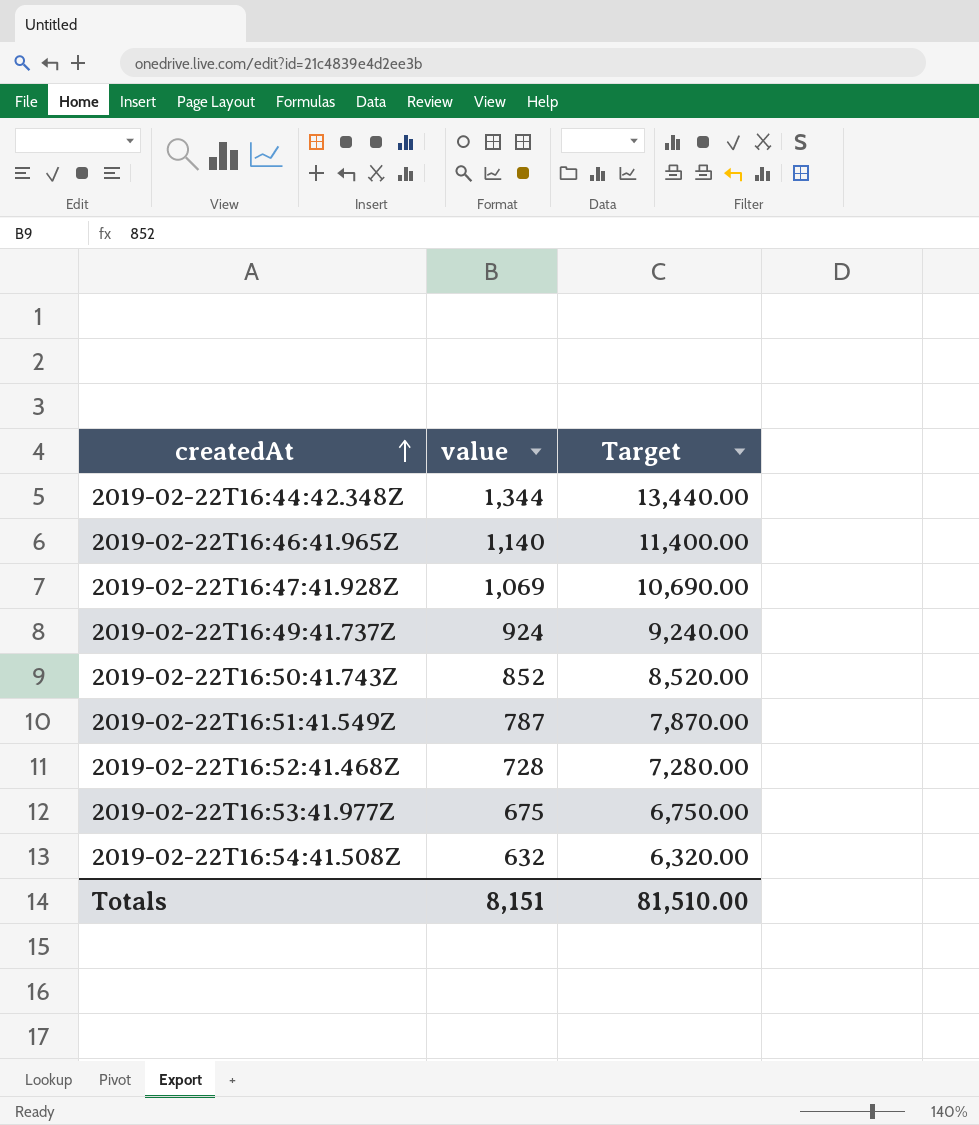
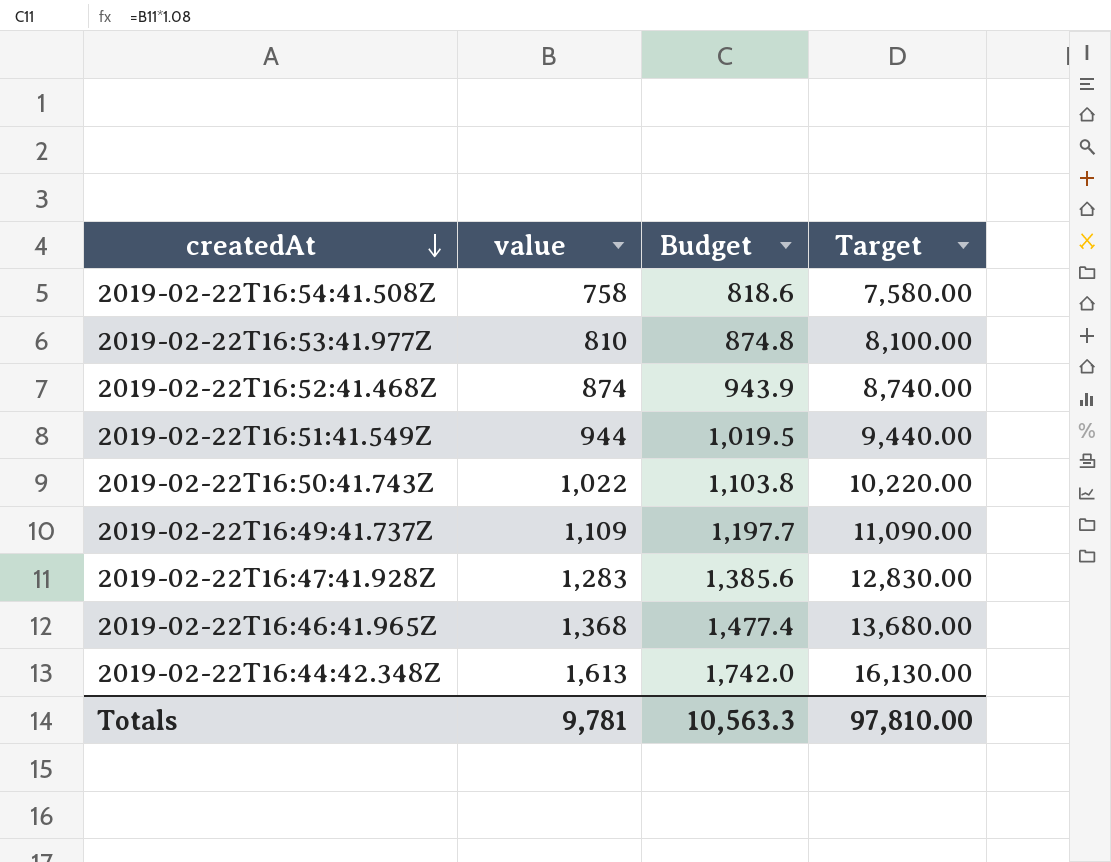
row order: createdAt ascending -> createdAt descending
column Budget | formula: none -> [value] * 1.08
2019-02-22T16:54:41.508Z | value: 632 -> 758
2019-02-22T16:54:41.508Z | Target: 6,320.00 -> 7,580.00
2019-02-22T16:53:41.977Z | value: 675 -> 810
2019-02-22T16:53:41.977Z | Target: 6,750.00 -> 8,100.00
2019-02-22T16:52:41.468Z | value: 728 -> 874
2019-02-22T16:52:41.468Z | Target: 7,280.00 -> 8,740.00
2019-02-22T16:51:41.549Z | value: 787 -> 944
2019-02-22T16:51:41.549Z | Target: 7,870.00 -> 9,440.00
2019-02-22T16:50:41.743Z | value: 852 -> 1,022
2019-02-22T16:50:41.743Z | Target: 8,520.00 -> 10,220.00
2019-02-22T16:49:41.737Z | value: 924 -> 1,109
2019-02-22T16:49:41.737Z | Target: 9,240.00 -> 11,090.00
2019-02-22T16:47:41.928Z | value: 1,069 -> 1,283
2019-02-22T16:47:41.928Z | Target: 10,690.00 -> 12,830.00
2019-02-22T16:46:41.965Z | value: 1,140 -> 1,368
2019-02-22T16:46:41.965Z | Target: 11,400.00 -> 13,680.00
2019-02-22T16:44:42.348Z | value: 1,344 -> 1,613
2019-02-22T16:44:42.348Z | Target: 13,440.00 -> 16,130.00
Totals | value: 8,151 -> 9,781
Totals | Target: 81,510.00 -> 97,810.00

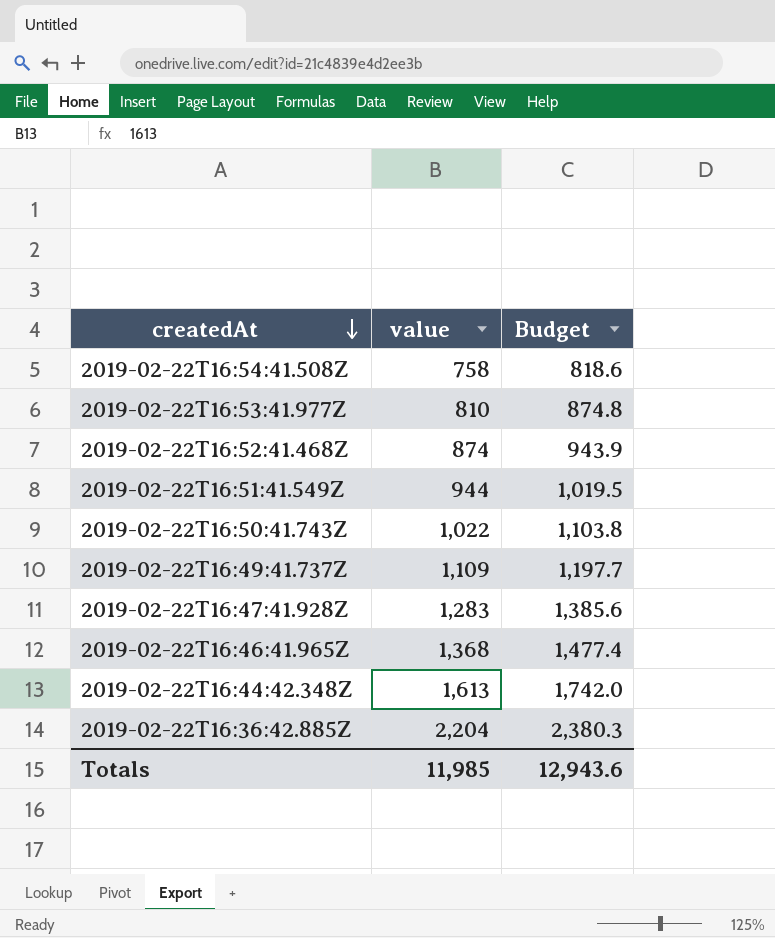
column Target | formula: [value] * 10 -> none
row 2019-02-22T16:36:42.885Z: none -> 2,204 | 2,380.3
Totals | value: 9,781 -> 11,985
Totals | Budget: 10,563.3 -> 12,943.6

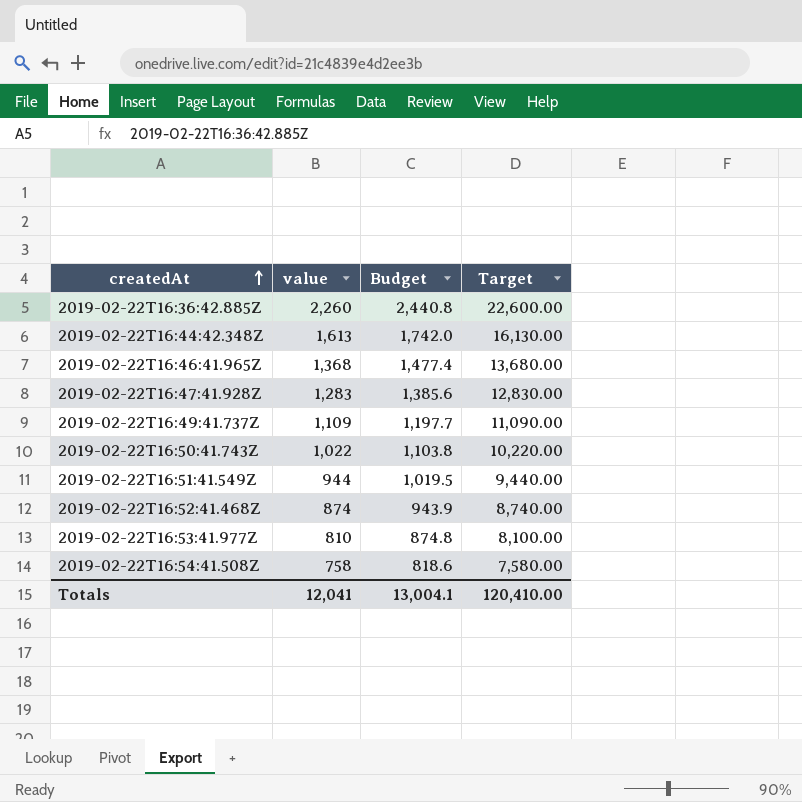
row order: createdAt descending -> createdAt ascending
column Target | formula: none -> [value] * 10
2019-02-22T16:36:42.885Z | value: 2,204 -> 2,260
2019-02-22T16:36:42.885Z | Budget: 2,380.3 -> 2,440.8
Totals | value: 11,985 -> 12,041
Totals | Budget: 12,943.6 -> 13,004.1

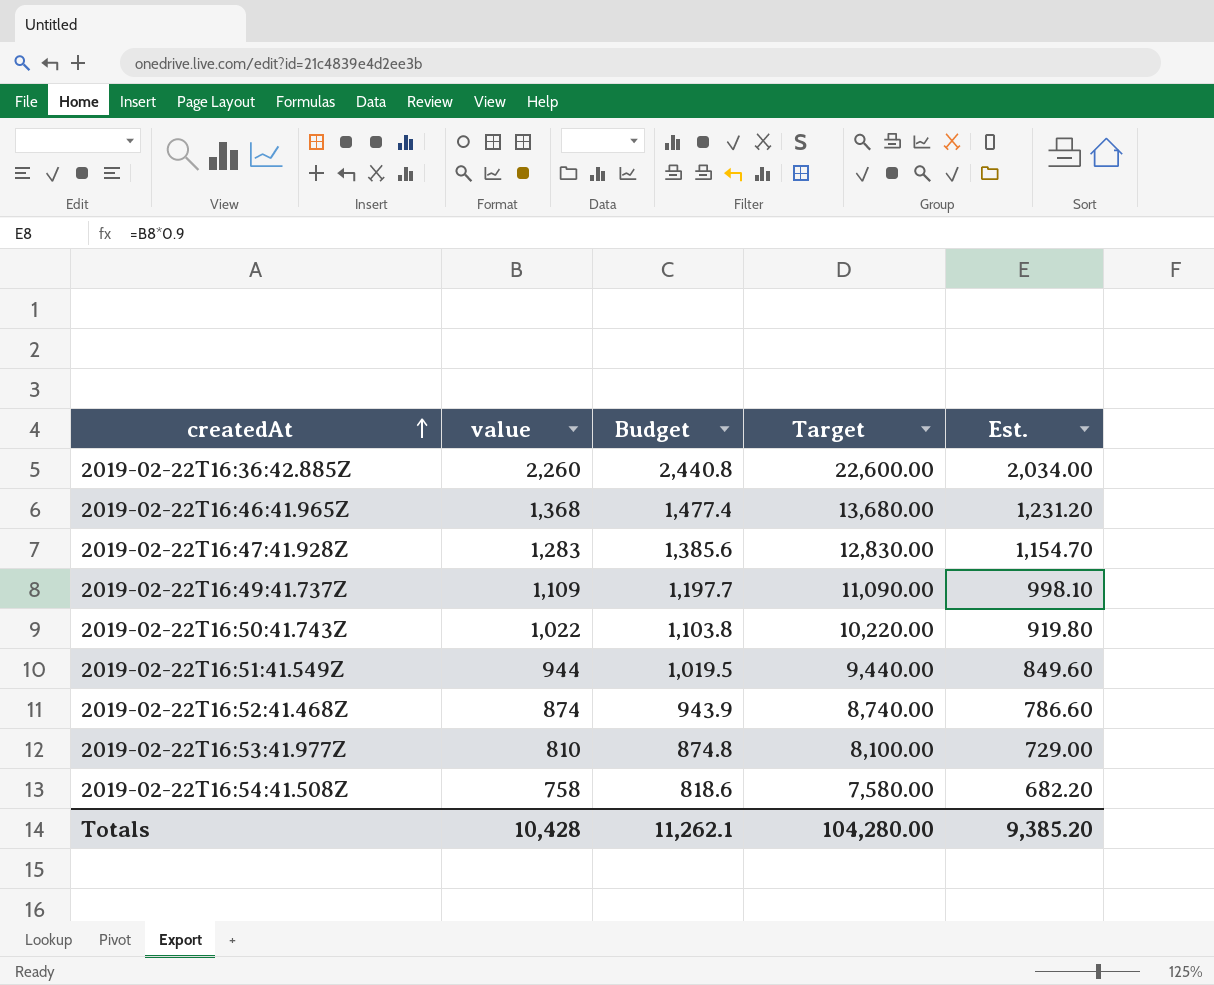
column Est. | formula: none -> [value] * 0.9
row 2019-02-22T16:44:42.348Z: 1,613 | 1,742.0 | 16,130.00 -> none
Totals | value: 12,041 -> 10,428
Totals | Budget: 13,004.1 -> 11,262.1
Totals | Target: 120,410.00 -> 104,280.00

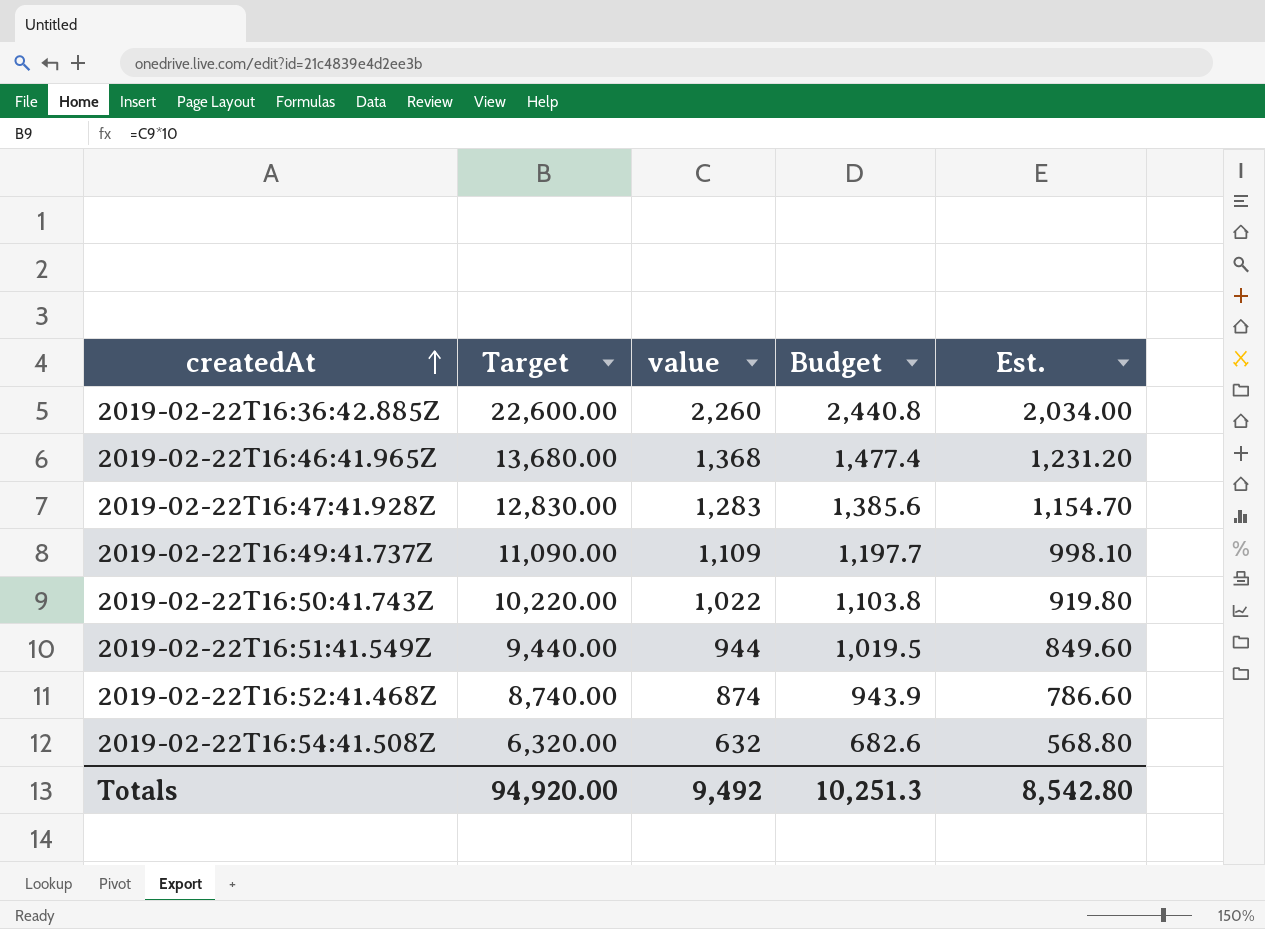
column Target | position: 4 -> 2
row 2019-02-22T16:53:41.977Z: 810 | 874.8 | 8,100.00 | 729.00 -> none
2019-02-22T16:54:41.508Z | Target: 7,580.00 -> 6,320.00
2019-02-22T16:54:41.508Z | value: 758 -> 632
2019-02-22T16:54:41.508Z | Budget: 818.6 -> 682.6
2019-02-22T16:54:41.508Z | Est.: 682.20 -> 568.80
Totals | Target: 104,280.00 -> 94,920.00
Totals | value: 10,428 -> 9,492
Totals | Budget: 11,262.1 -> 10,251.3
Totals | Est.: 9,385.20 -> 8,542.80

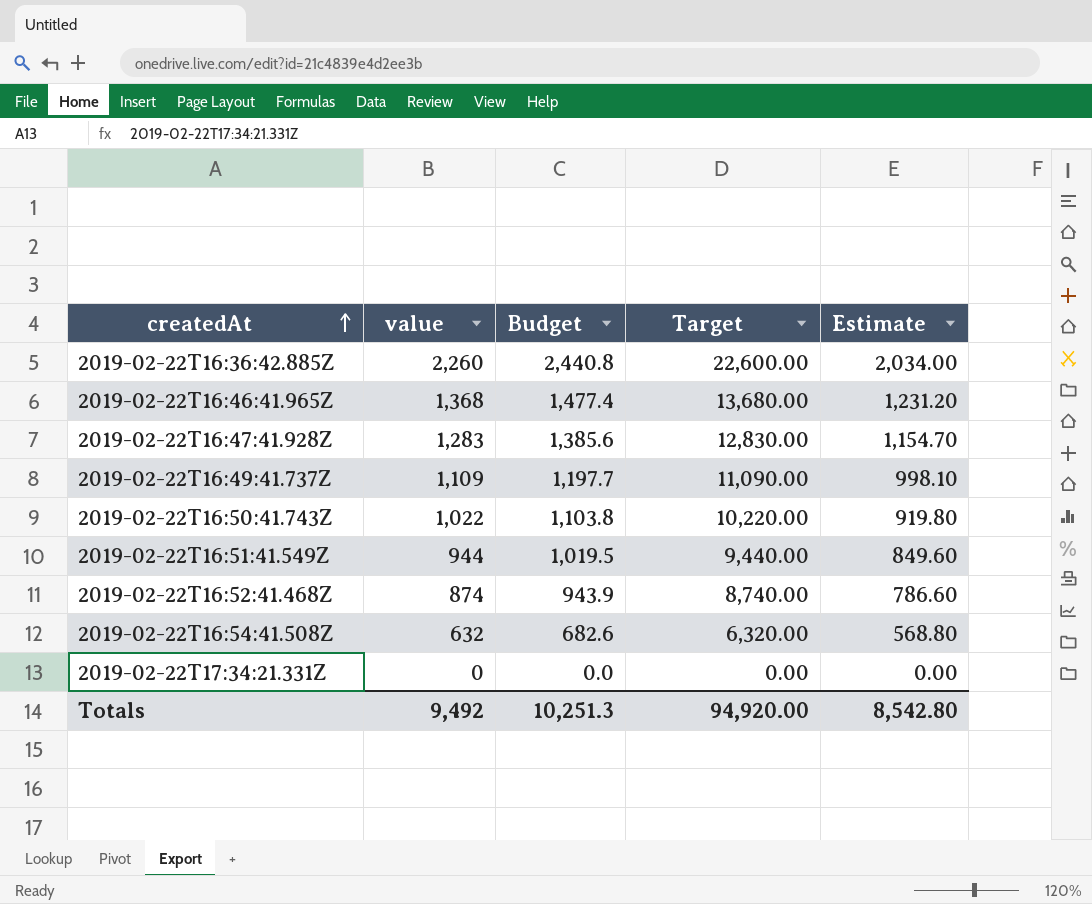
column Target | position: 2 -> 4
column name: Est. -> Estimate
row 2019-02-22T17:34:21.331Z: none -> 0 | 0.0 | 0.00 | 0.00

